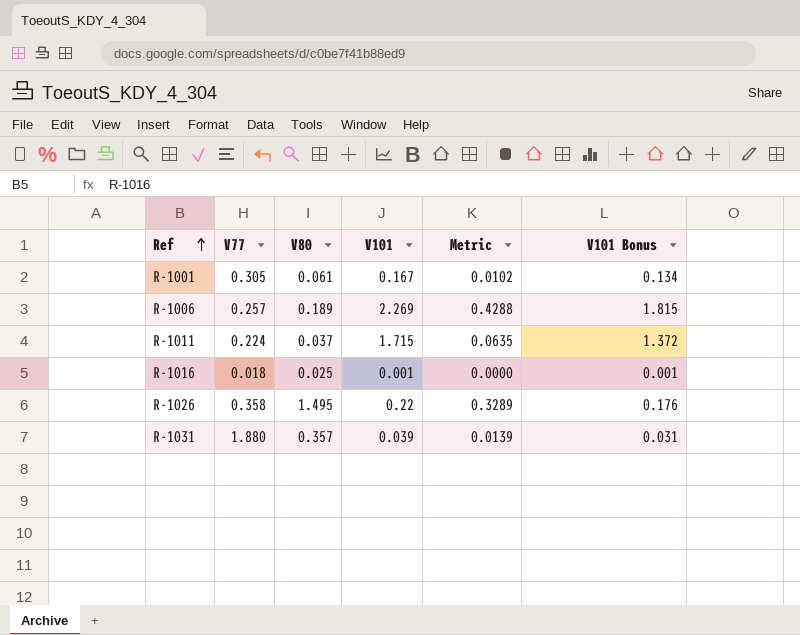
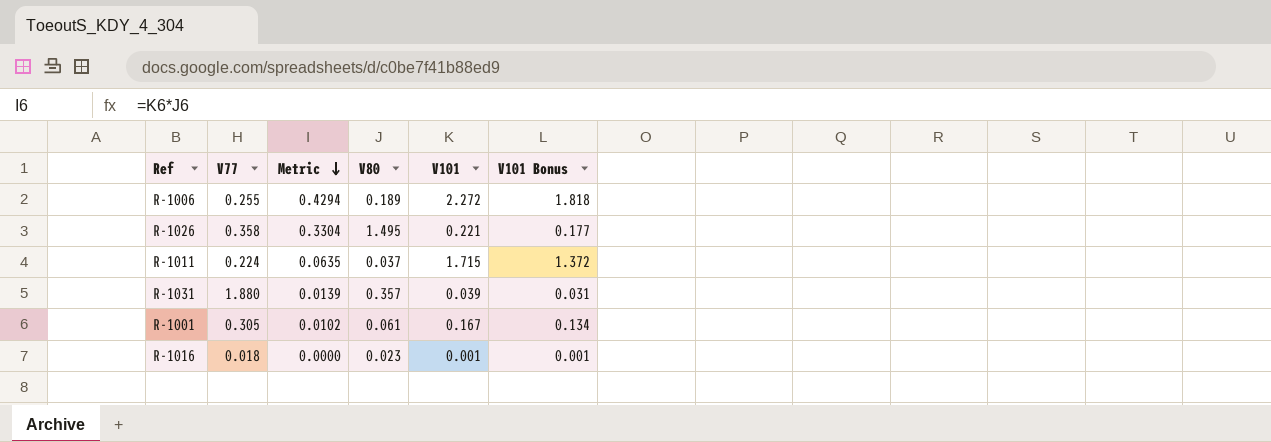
row order: Ref ascending -> Metric descending
column Metric | position: 5 -> 3
R-1006 | V77: 0.257 -> 0.255
R-1006 | Metric: 0.4288 -> 0.4294
R-1006 | V101: 2.269 -> 2.272
R-1006 | V101 Bonus: 1.815 -> 1.818
R-1026 | Metric: 0.3289 -> 0.3304
R-1026 | V101: 0.22 -> 0.221
R-1026 | V101 Bonus: 0.176 -> 0.177
R-1016 | V80: 0.025 -> 0.023

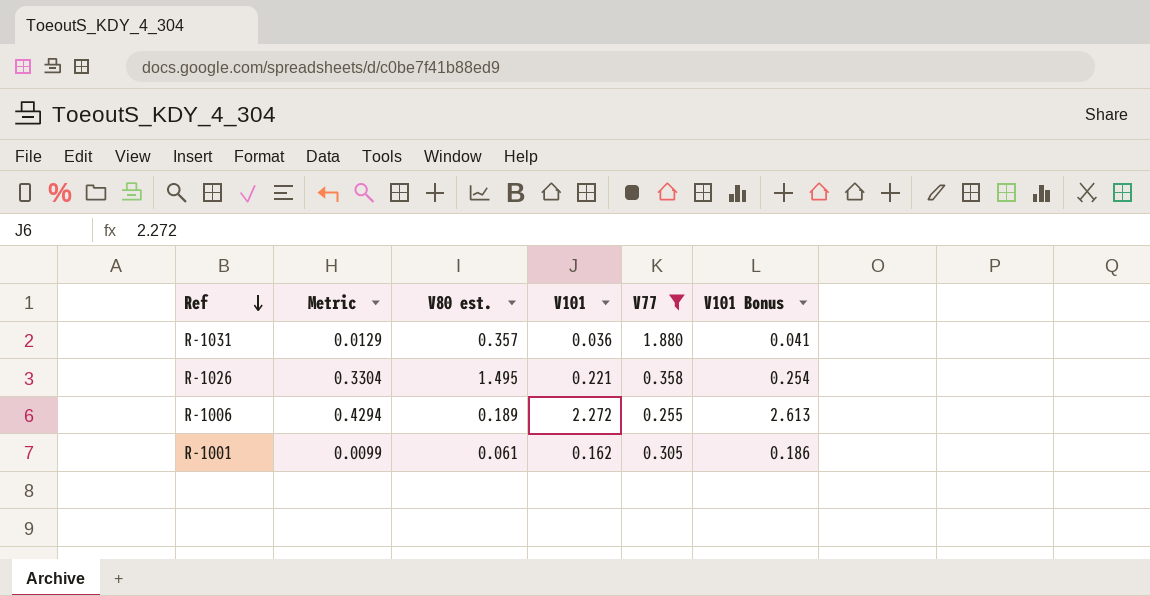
filter: none -> V77 >= 0.255
row order: Metric descending -> Ref descending
column name: V80 -> V80 est.
column V77 | position: 2 -> 5
column V101 Bonus | formula: [V101] * 0.8 -> [V101] * 1.15
R-1031 | Metric: 0.0139 -> 0.0129
R-1031 | V101: 0.039 -> 0.036
R-1001 | Metric: 0.0102 -> 0.0099
R-1001 | V101: 0.167 -> 0.162

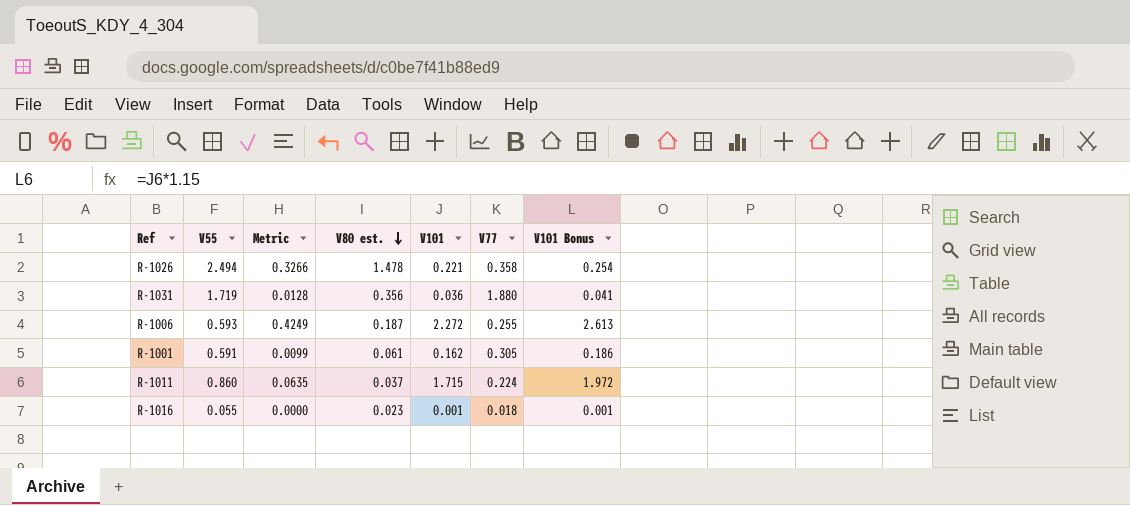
filter: V77 >= 0.255 -> none
row order: Ref descending -> V80 est. descending
column V55 | position: none -> 2
R-1026 | Metric: 0.3304 -> 0.3266
R-1026 | V80 est.: 1.495 -> 1.478
R-1031 | Metric: 0.0129 -> 0.0128
R-1031 | V80 est.: 0.357 -> 0.356
R-1006 | Metric: 0.4294 -> 0.4249
R-1006 | V80 est.: 0.189 -> 0.187

